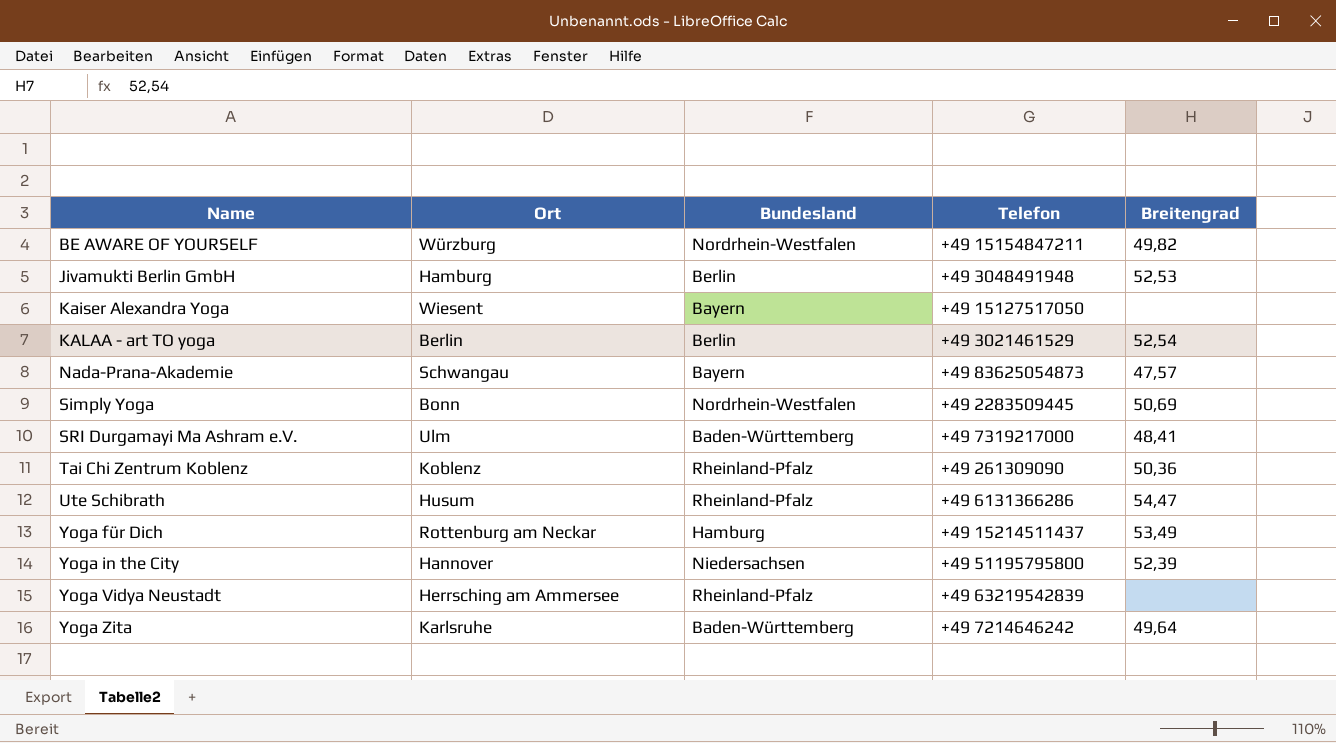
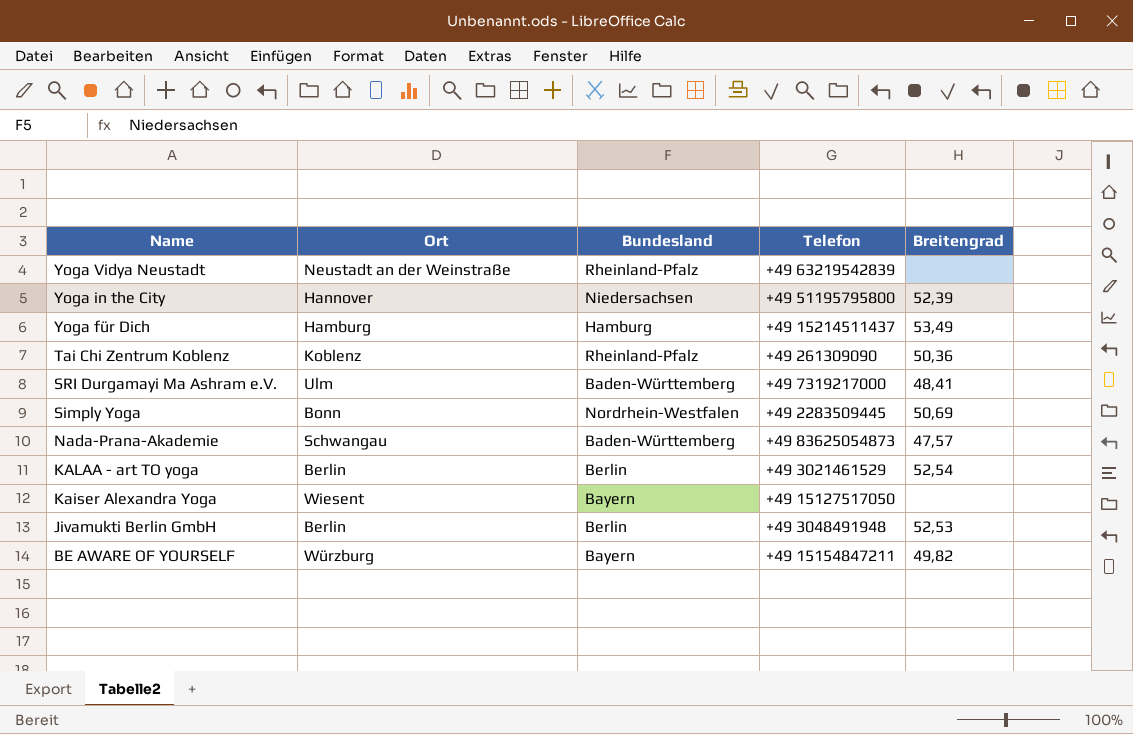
row order: Name ascending -> Name descending
row Ute Schibrath: Husum | Rheinland-Pfalz | +49 6131366286 | 54,47 -> none
row Yoga Zita: Karlsruhe | Baden-Württemberg | +49 7214646242 | 49,64 -> none
Yoga Vidya Neustadt | Ort: Herrsching am Ammersee -> Neustadt an der Weinstraße
Yoga für Dich | Ort: Rottenburg am Neckar -> Hamburg
Nada-Prana-Akademie | Bundesland: Bayern -> Baden-Württemberg
Jivamukti Berlin GmbH | Ort: Hamburg -> Berlin
BE AWARE OF YOURSELF | Bundesland: Nordrhein-Westfalen -> Bayern

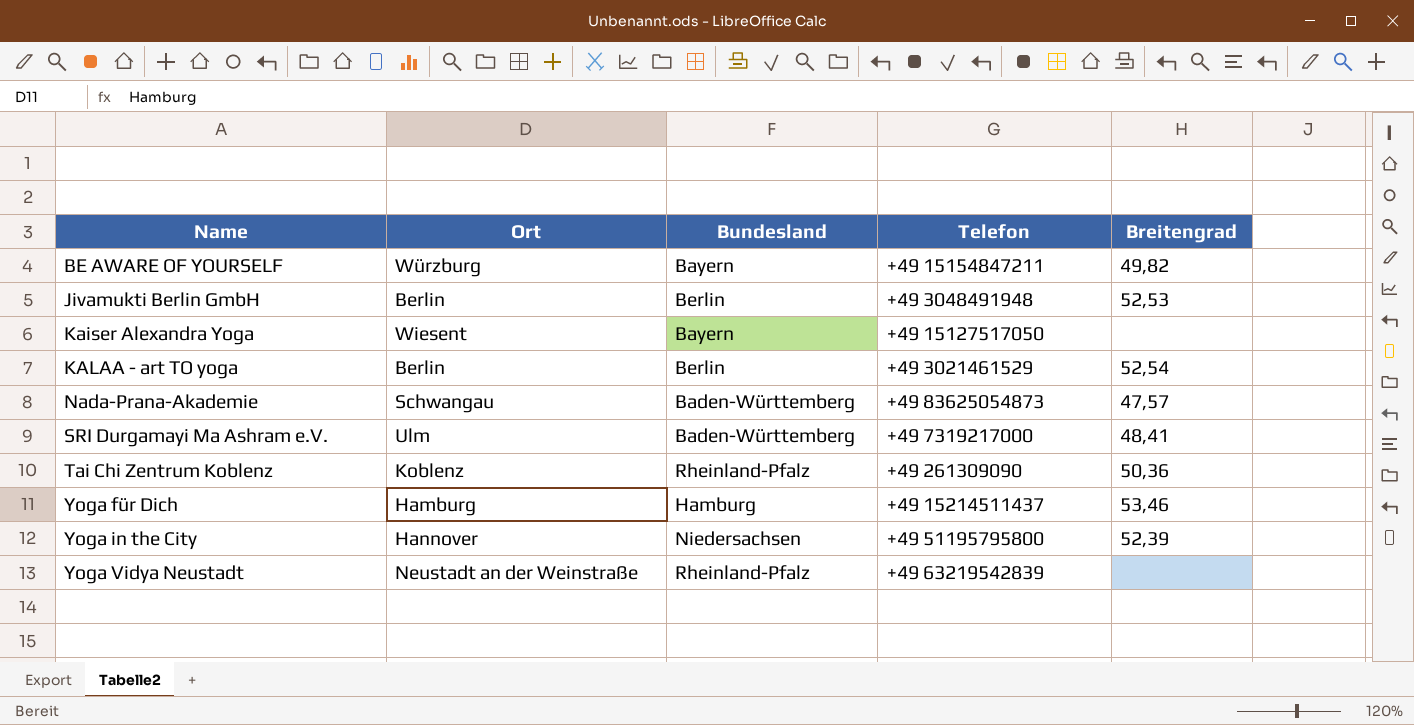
row order: Name descending -> Name ascending
row Simply Yoga: Bonn | Nordrhein-Westfalen | +49 2283509445 | 50,69 -> none
Yoga für Dich | Breitengrad: 53,49 -> 53,46

